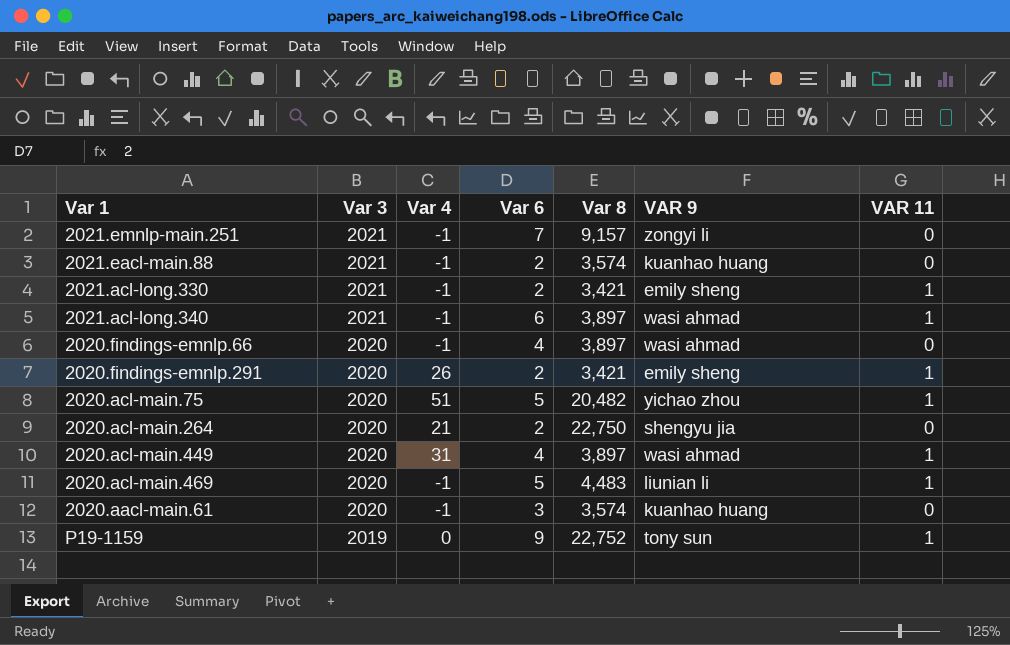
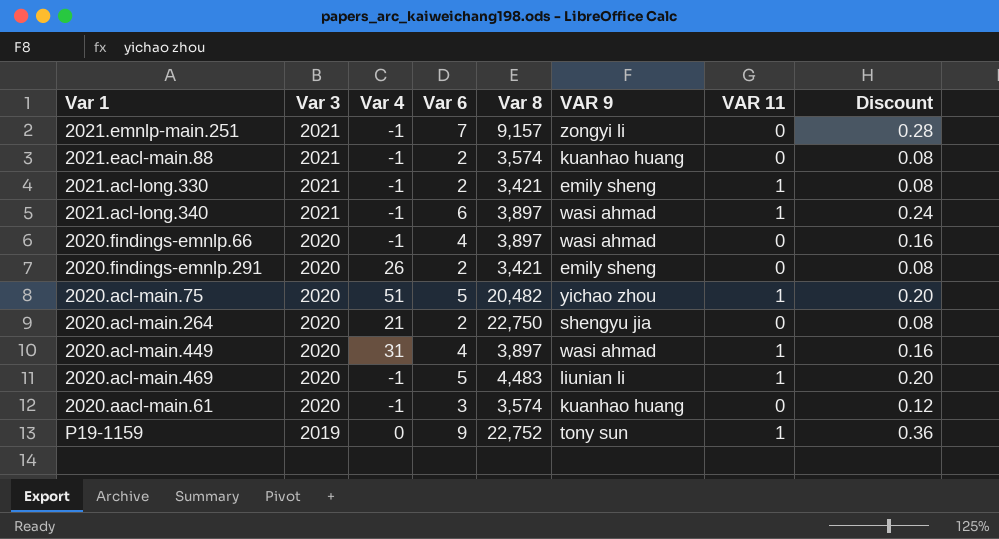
column Discount | formula: none -> [Var 6] * 0.04
2020.findings-emnlp.291 | VAR 11: 1 -> 0

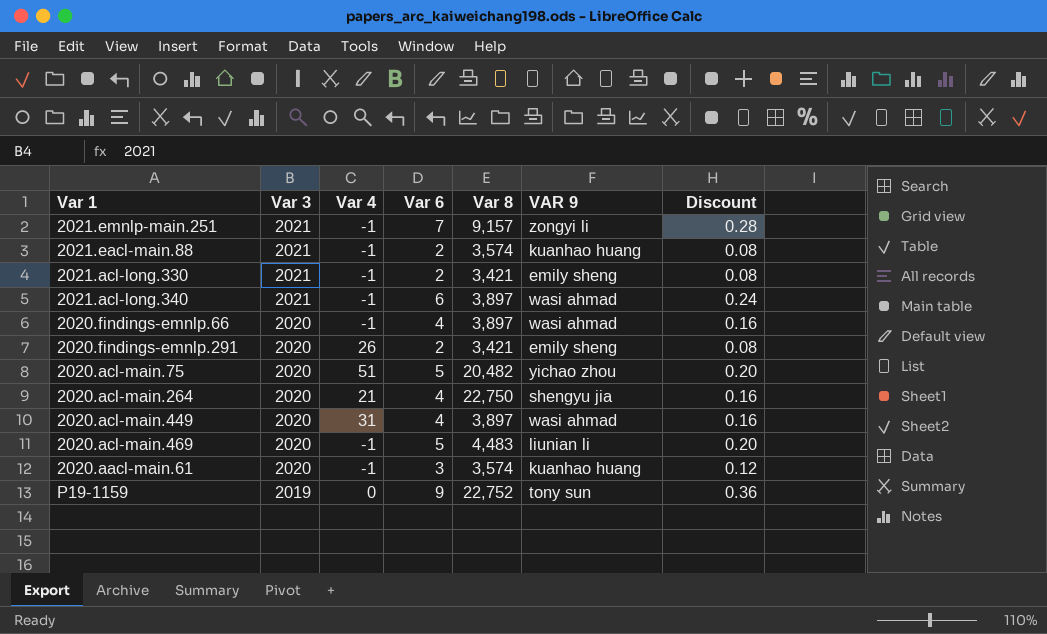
column VAR 11 | position: 7 -> none
2020.acl-main.264 | Var 6: 2 -> 4
2020.acl-main.264 | Discount: 0.08 -> 0.16

